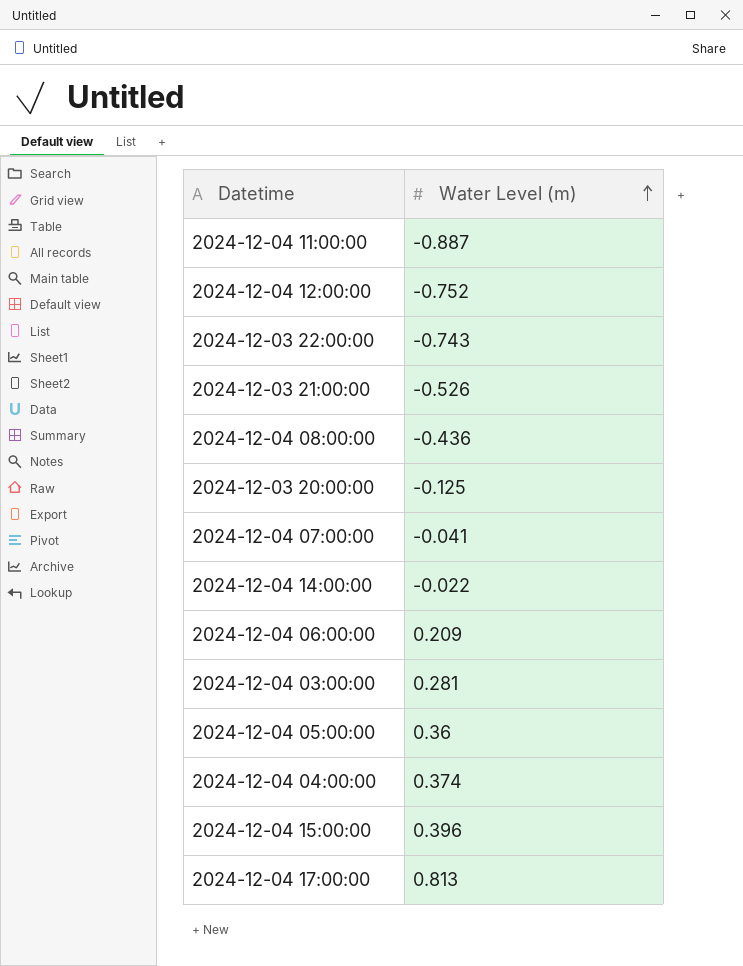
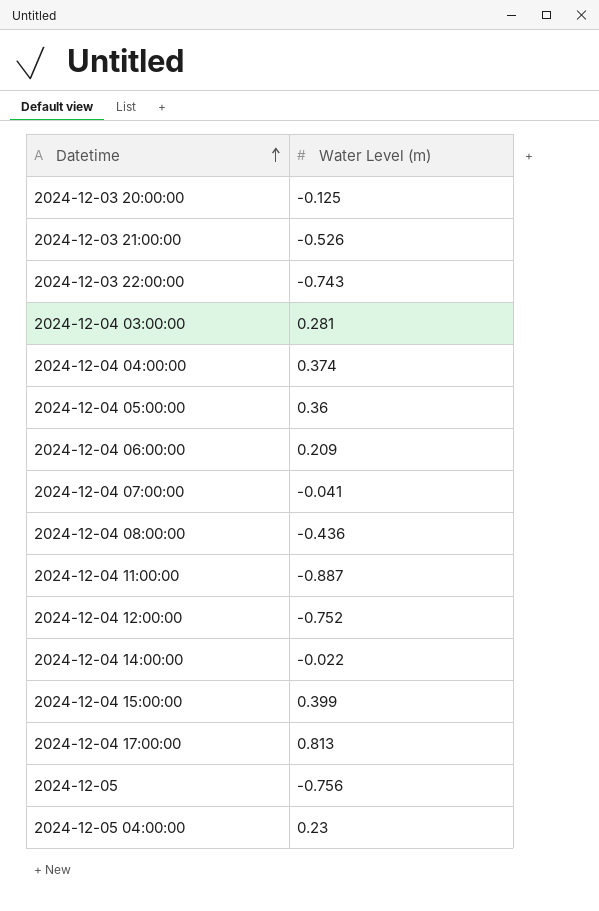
row order: Water Level (m) ascending -> Datetime ascending
2024-12-04 15:00:00 | Water Level (m): 0.396 -> 0.399
row 2024-12-05: none -> -0.756
row 2024-12-05 04:00:00: none -> 0.23

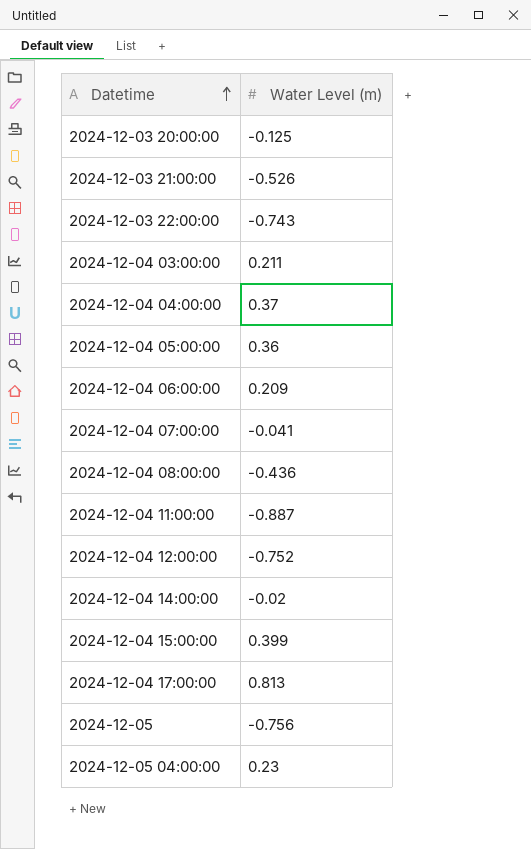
2024-12-04 03:00:00 | Water Level (m): 0.281 -> 0.211
2024-12-04 04:00:00 | Water Level (m): 0.374 -> 0.37
2024-12-04 14:00:00 | Water Level (m): -0.022 -> -0.02

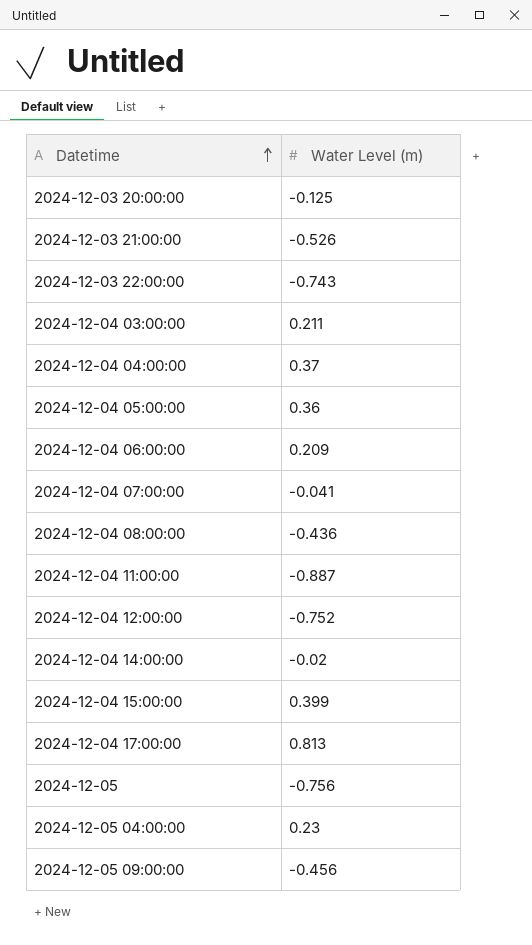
row 2024-12-05 09:00:00: none -> -0.456

